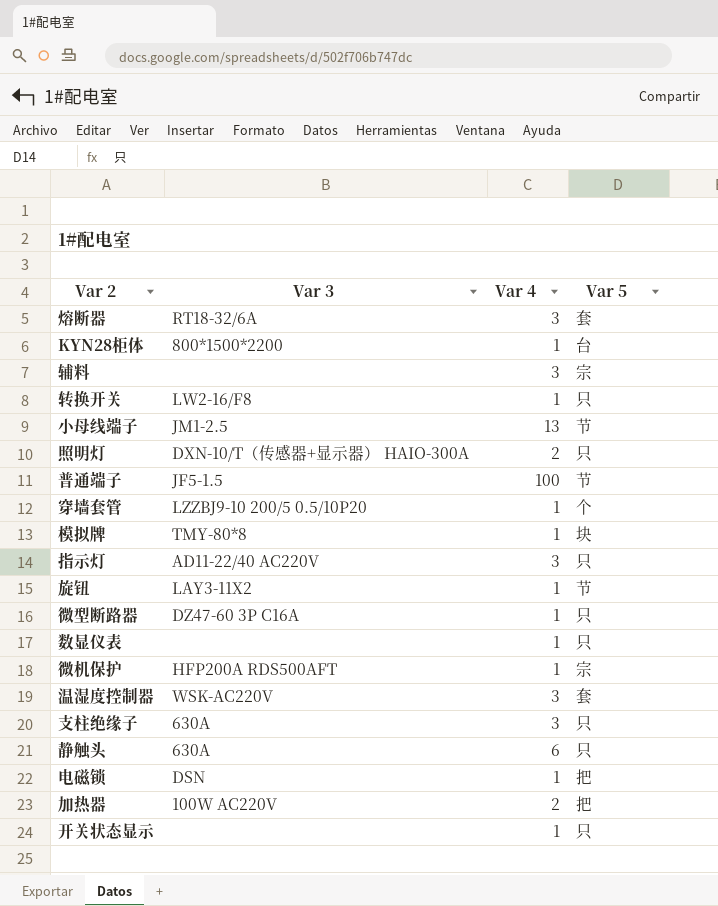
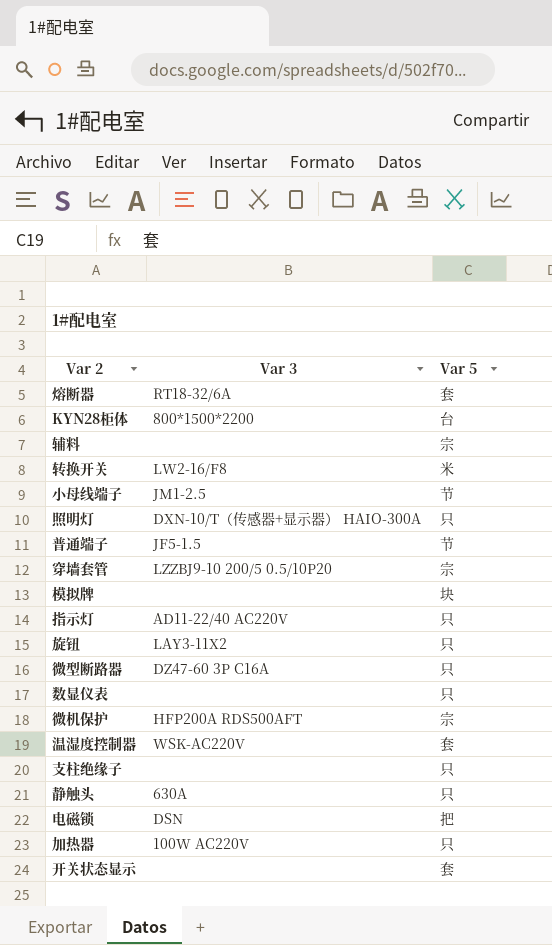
column Var 4 | position: 3 -> none
转换开关 | Var 5: 只 -> 米
穿墙套管 | Var 5: 个 -> 宗
模拟牌 | Var 3: TMY-80*8 -> none
旋钮 | Var 5: 节 -> 只
支柱绝缘子 | Var 3: 630A -> none
加热器 | Var 5: 把 -> 只
开关状态显示 | Var 5: 只 -> 套

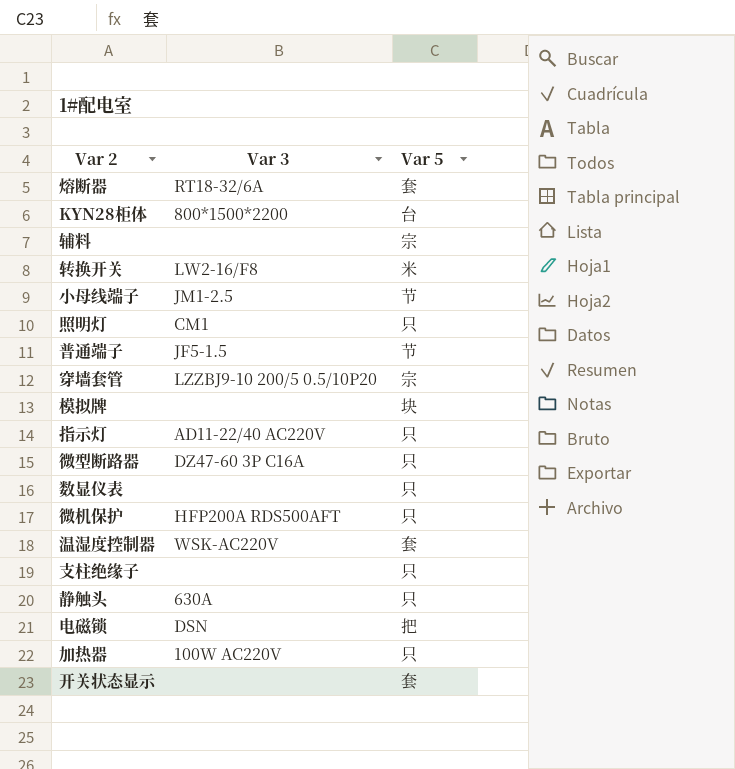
row 旋钮: LAY3-11X2 | 只 -> none
照明灯 | Var 3: DXN-10/T（传感器+显示器） HAIO-300A -> CM1
微机保护 | Var 5: 宗 -> 只

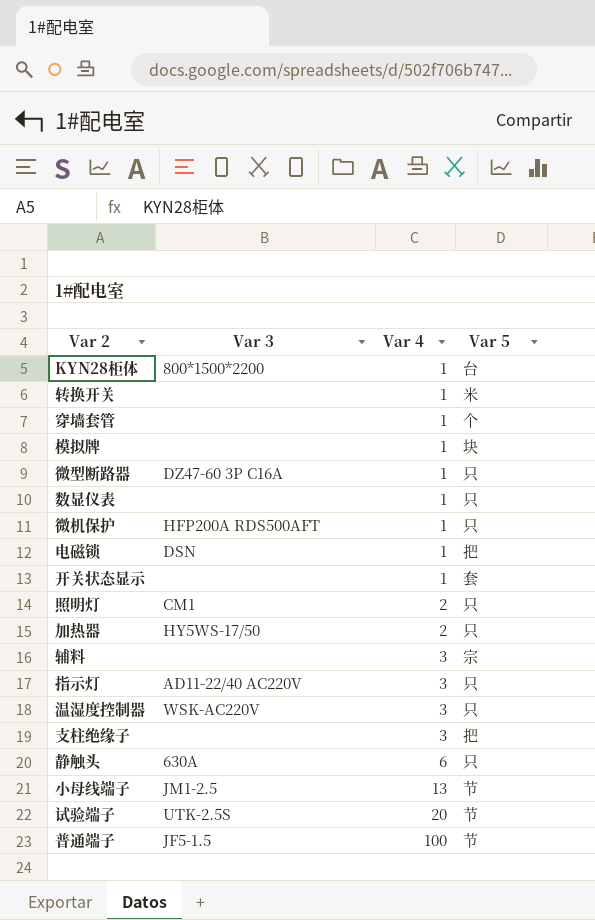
row order: none -> Var 4 ascending
column Var 4 | position: none -> 3
row 熔断器: RT18-32/6A | 套 -> none
转换开关 | Var 3: LW2-16/F8 -> none
穿墙套管 | Var 3: LZZBJ9-10 200/5 0.5/10P20 -> none
穿墙套管 | Var 5: 宗 -> 个
加热器 | Var 3: 100W AC220V -> HY5WS-17/50
温湿度控制器 | Var 5: 套 -> 只
支柱绝缘子 | Var 5: 只 -> 把
row 试验端子: none -> UTK-2.5S | 20 | 节

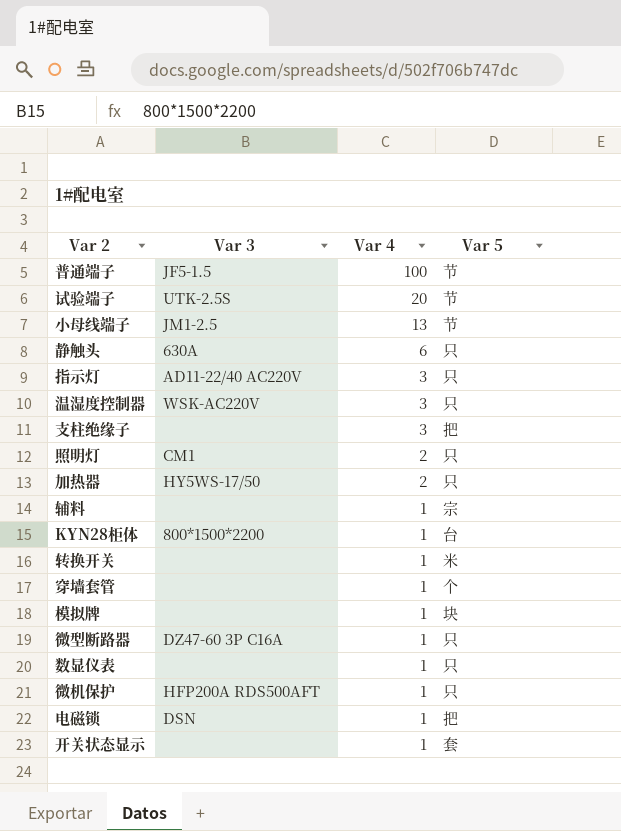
row order: Var 4 ascending -> Var 4 descending
辅料 | Var 4: 3 -> 1

